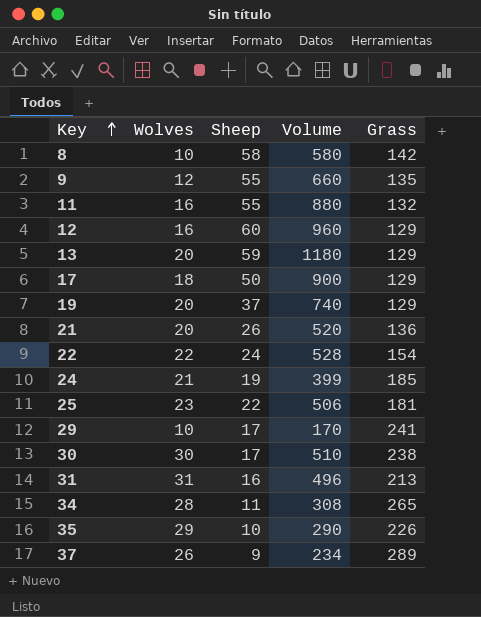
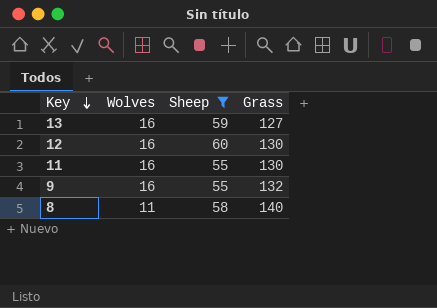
filter: none -> Sheep >= 55
row order: Key ascending -> Key descending
column Volume | formula: [Wolves] * [Sheep] -> none
13 | Wolves: 20 -> 16
13 | Grass: 129 -> 127
12 | Grass: 129 -> 130
11 | Grass: 132 -> 130
9 | Wolves: 12 -> 16
9 | Grass: 135 -> 132
8 | Wolves: 10 -> 11
8 | Grass: 142 -> 140

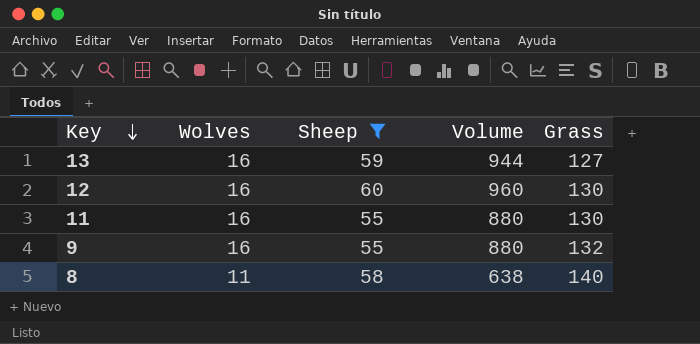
column Volume | formula: none -> [Wolves] * [Sheep]

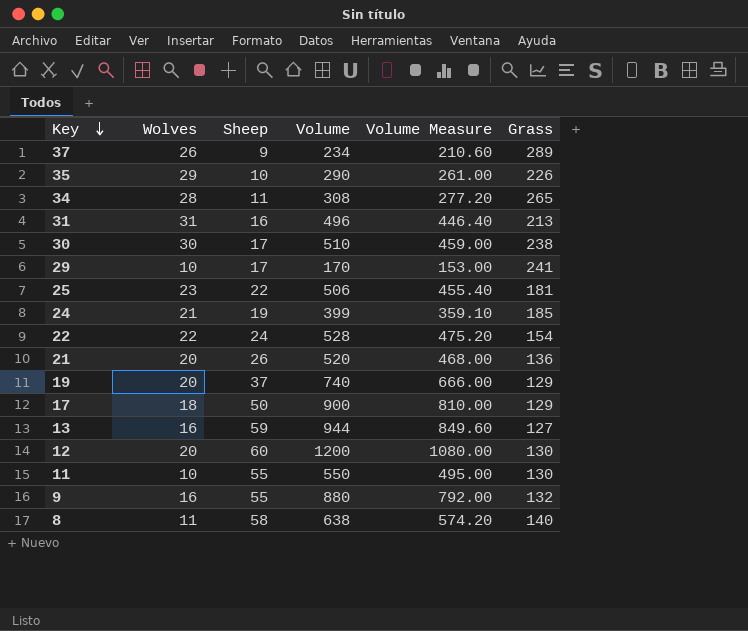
filter: Sheep >= 55 -> none
column Volume Measure | formula: none -> [Volume] * 0.9
12 | Wolves: 16 -> 20
12 | Volume: 960 -> 1200
11 | Wolves: 16 -> 10
11 | Volume: 880 -> 550

